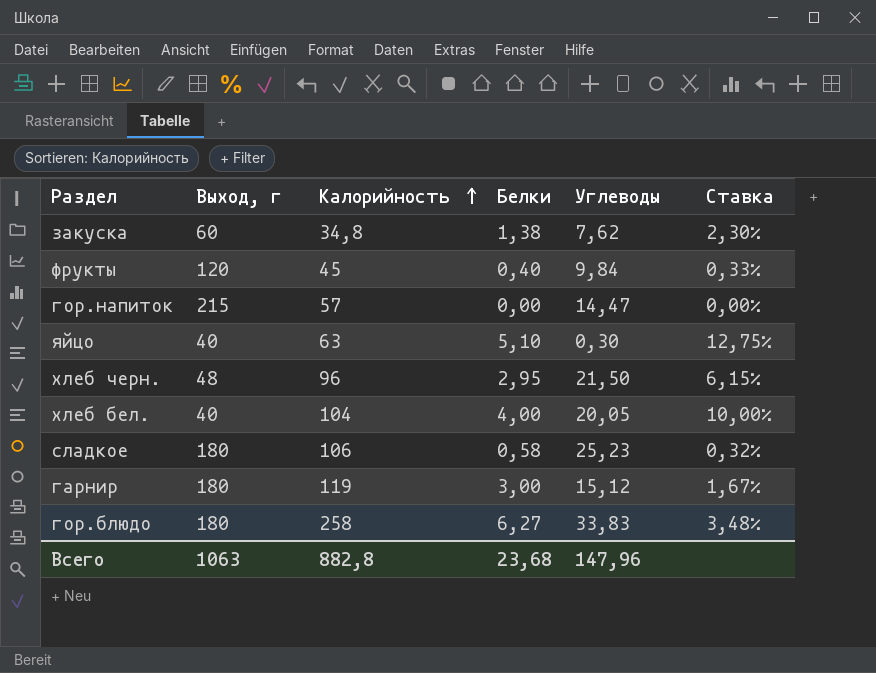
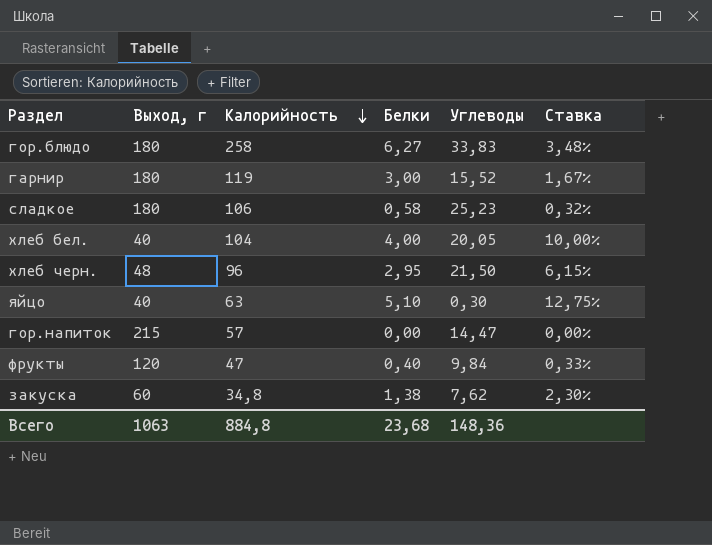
row order: Калорийность ascending -> Калорийность descending
гарнир | Углеводы: 15,12 -> 15,52
фрукты | Калорийность: 45 -> 47
Всего | Калорийность: 882,8 -> 884,8
Всего | Углеводы: 147,96 -> 148,36

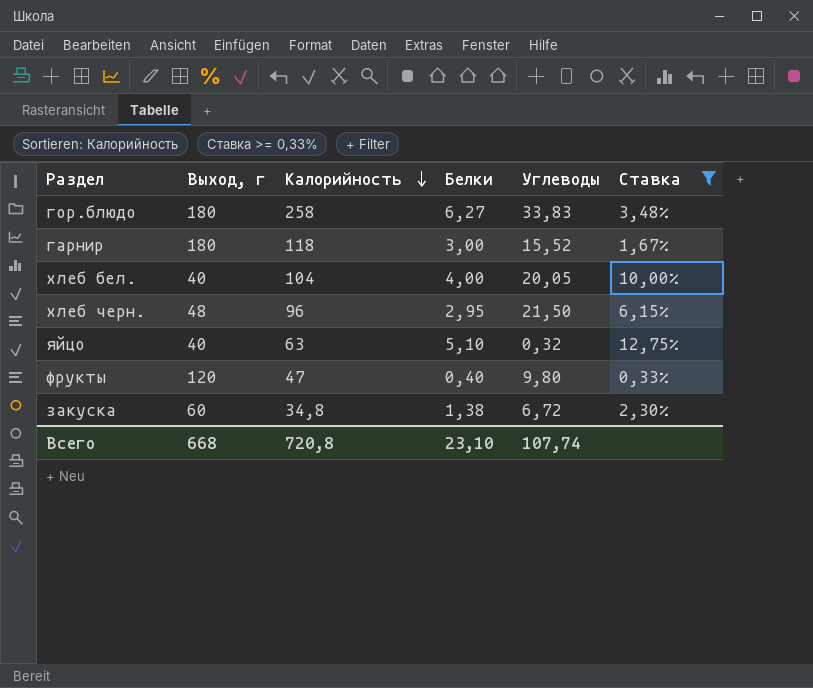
filter: none -> Ставка >= 0,33%
гарнир | Калорийность: 119 -> 118
яйцо | Углеводы: 0,30 -> 0,32
фрукты | Углеводы: 9,84 -> 9,80
закуска | Углеводы: 7,62 -> 6,72
Всего | Выход, г: 1063 -> 668
Всего | Калорийность: 884,8 -> 720,8
Всего | Белки: 23,68 -> 23,10
Всего | Углеводы: 148,36 -> 107,74

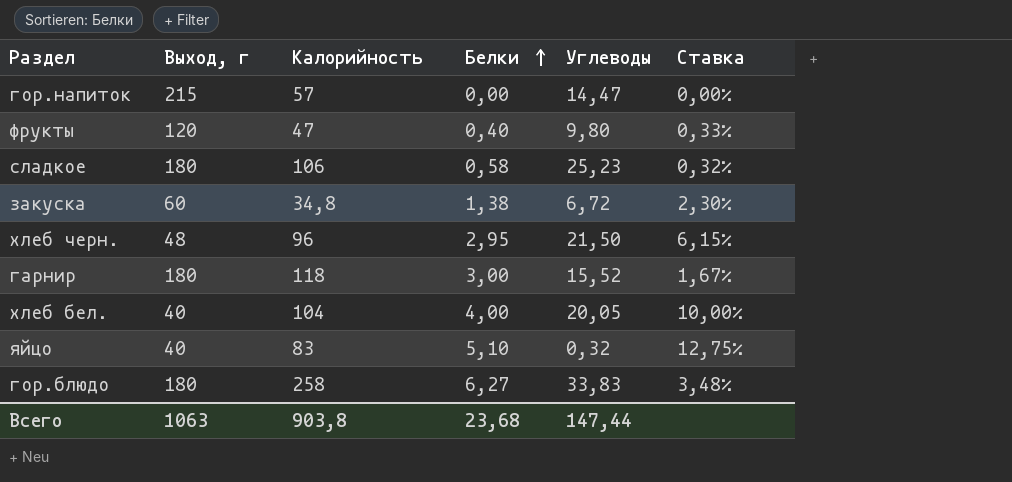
filter: Ставка >= 0,33% -> none
row order: Калорийность descending -> Белки ascending
яйцо | Калорийность: 63 -> 83
Всего | Выход, г: 668 -> 1063
Всего | Калорийность: 720,8 -> 903,8
Всего | Белки: 23,10 -> 23,68
Всего | Углеводы: 107,74 -> 147,44

